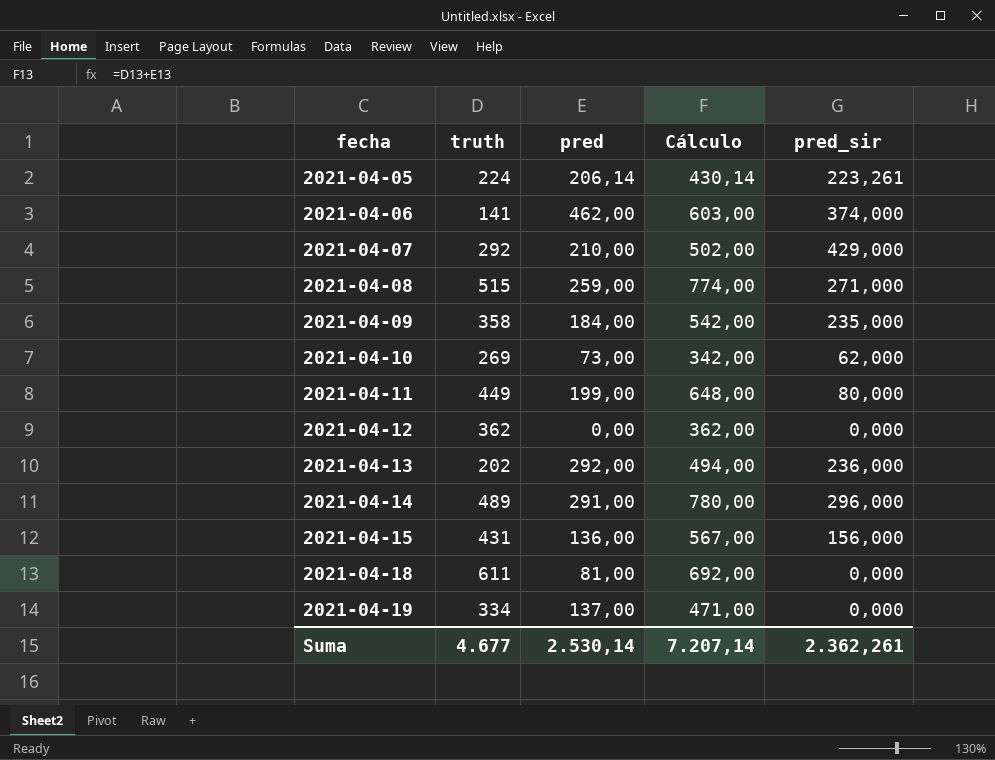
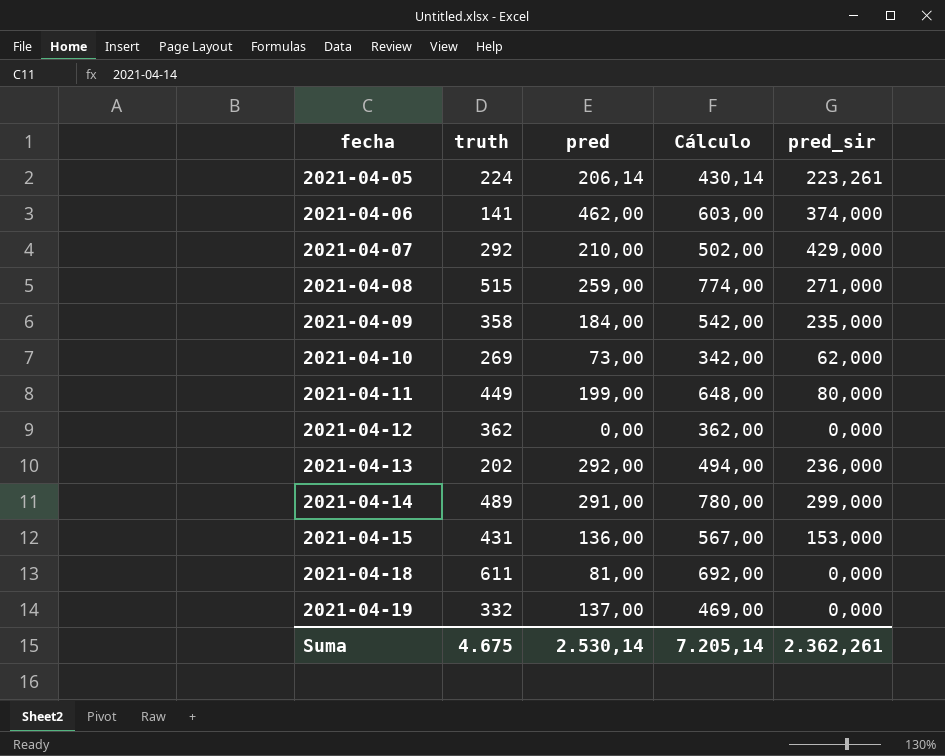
2021-04-14 | pred_sir: 296,000 -> 299,000
2021-04-15 | pred_sir: 156,000 -> 153,000
2021-04-19 | truth: 334 -> 332
2021-04-19 | Cálculo: 471,00 -> 469,00
Suma | truth: 4.677 -> 4.675
Suma | Cálculo: 7.207,14 -> 7.205,14

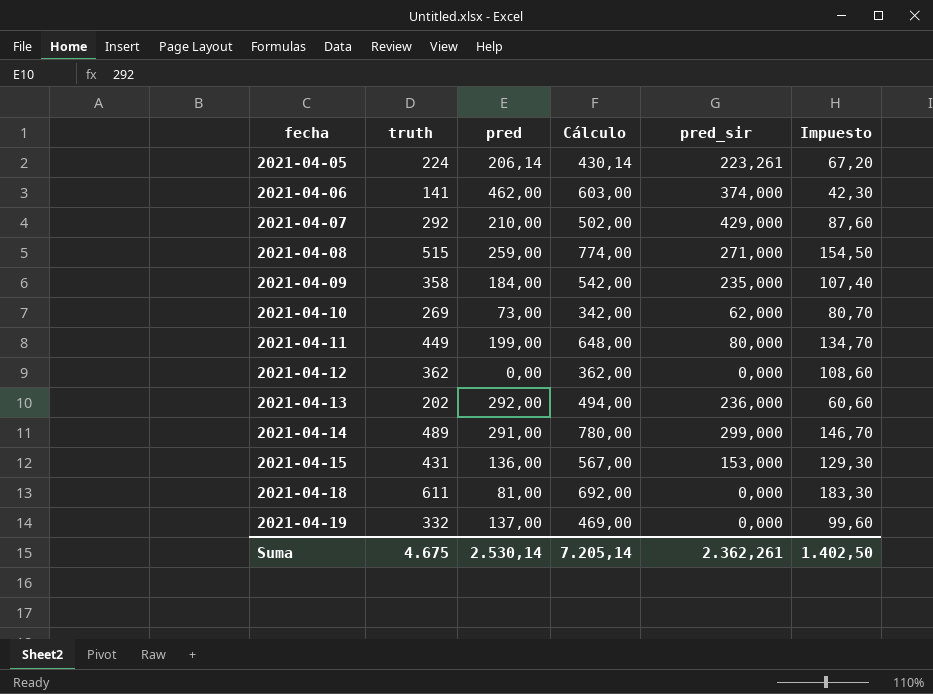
column Impuesto | formula: none -> [truth] * 0,3

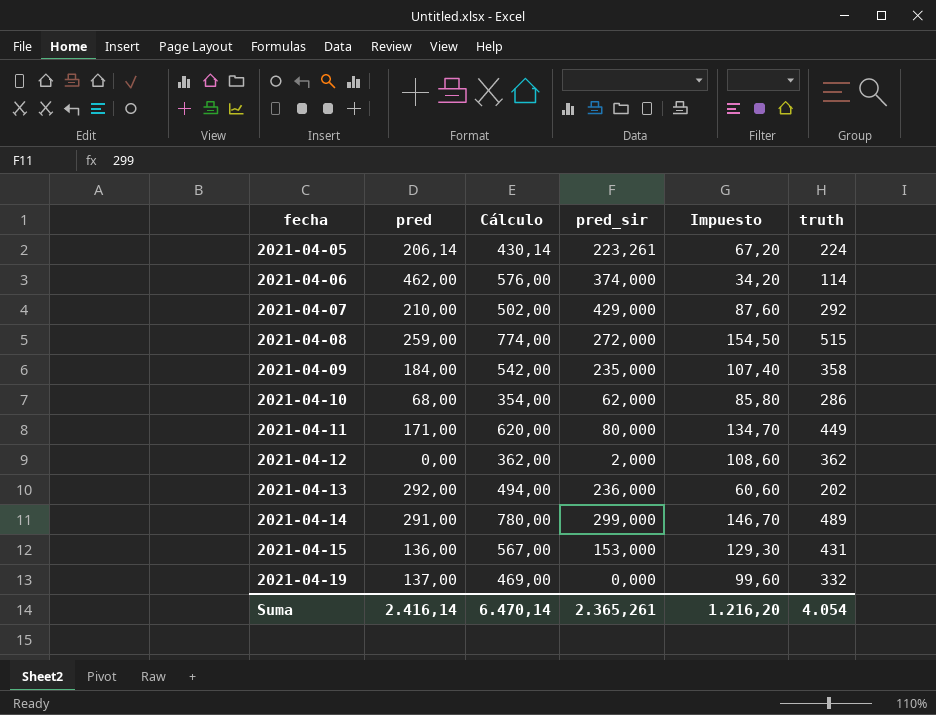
column truth | position: 2 -> 6
row 2021-04-18: 611 | 81,00 | 692,00 | 0,000 | 183,30 -> none
2021-04-06 | Cálculo: 603,00 -> 576,00
2021-04-06 | Impuesto: 42,30 -> 34,20
2021-04-06 | truth: 141 -> 114
2021-04-08 | pred_sir: 271,000 -> 272,000
2021-04-10 | pred: 73,00 -> 68,00
2021-04-10 | Cálculo: 342,00 -> 354,00
2021-04-10 | Impuesto: 80,70 -> 85,80
2021-04-10 | truth: 269 -> 286
2021-04-11 | pred: 199,00 -> 171,00
2021-04-11 | Cálculo: 648,00 -> 620,00
2021-04-12 | pred_sir: 0,000 -> 2,000
Suma | pred: 2.530,14 -> 2.416,14
Suma | Cálculo: 7.205,14 -> 6.470,14
Suma | pred_sir: 2.362,261 -> 2.365,261
Suma | Impuesto: 1.402,50 -> 1.216,20
Suma | truth: 4.675 -> 4.054

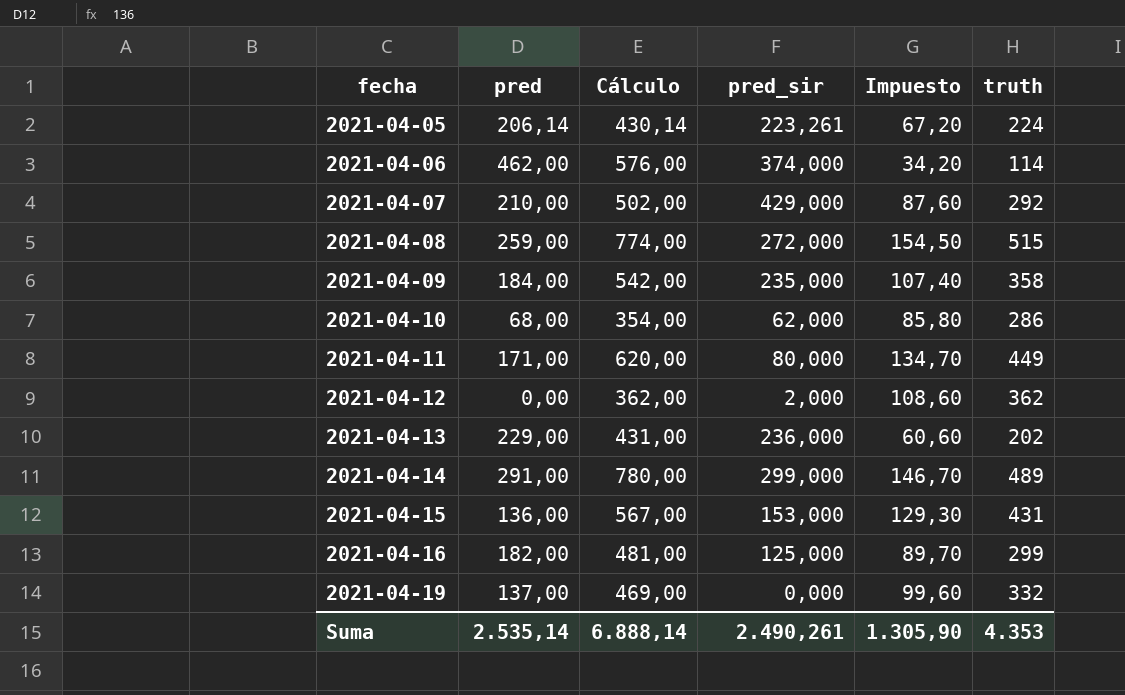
2021-04-13 | pred: 292,00 -> 229,00
2021-04-13 | Cálculo: 494,00 -> 431,00
row 2021-04-16: none -> 182,00 | 481,00 | 125,000 | 89,70 | 299
Suma | pred: 2.416,14 -> 2.535,14
Suma | Cálculo: 6.470,14 -> 6.888,14
Suma | pred_sir: 2.365,261 -> 2.490,261
Suma | Impuesto: 1.216,20 -> 1.305,90
Suma | truth: 4.054 -> 4.353

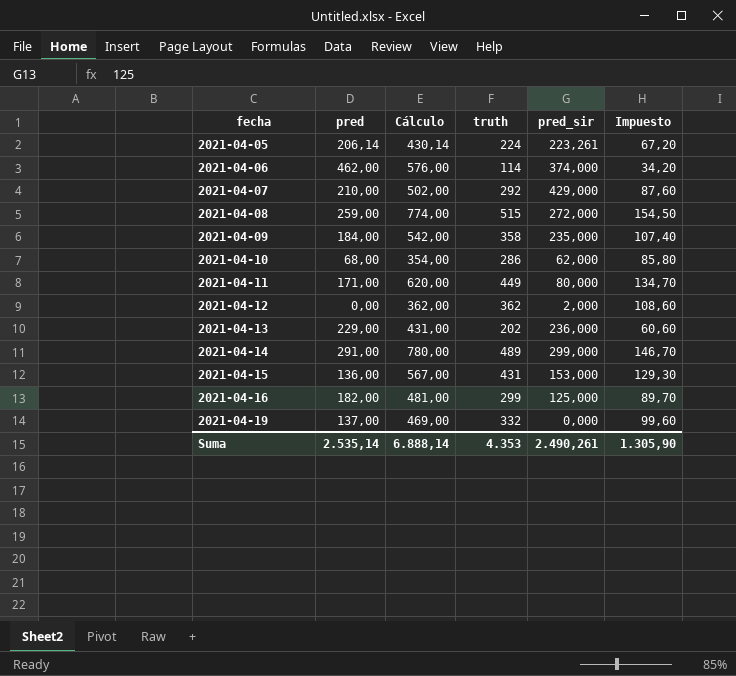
column truth | position: 6 -> 4

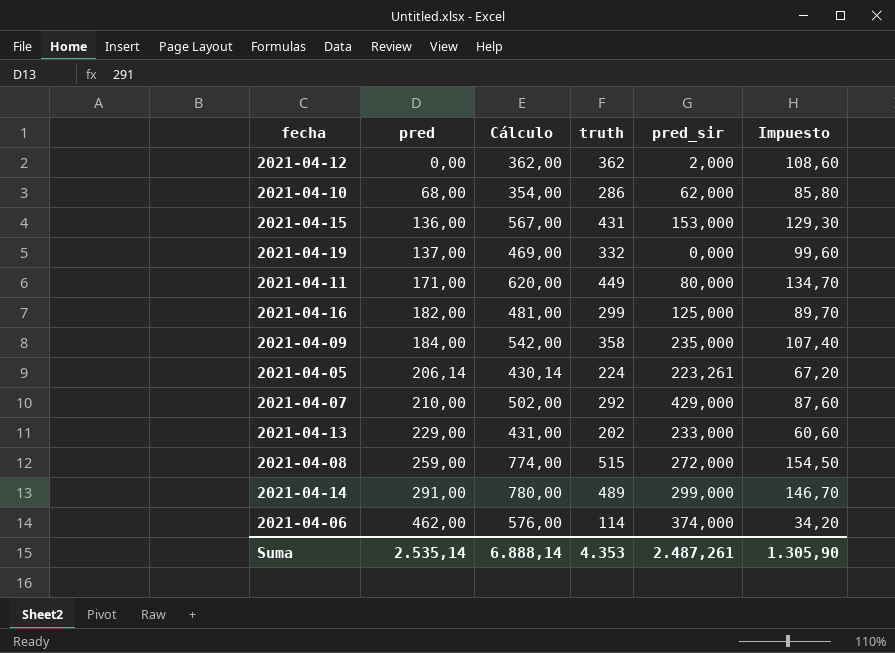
row order: fecha ascending -> pred ascending
2021-04-13 | pred_sir: 236,000 -> 233,000
Suma | pred_sir: 2.490,261 -> 2.487,261

